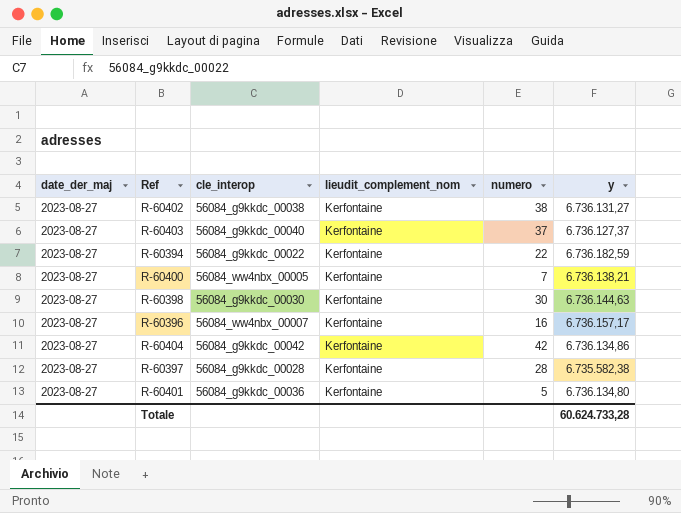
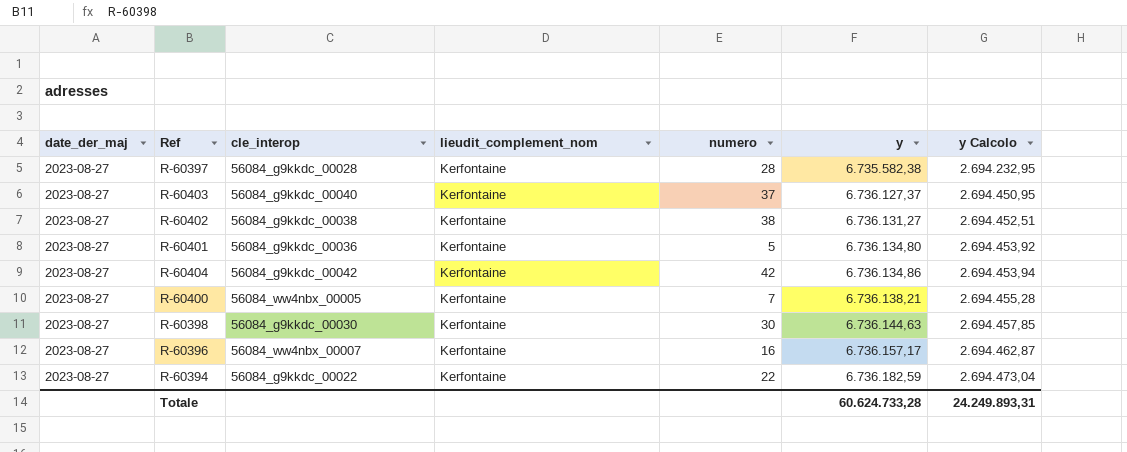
row order: none -> y ascending
column y Calcolo | formula: none -> [y] * 0,4

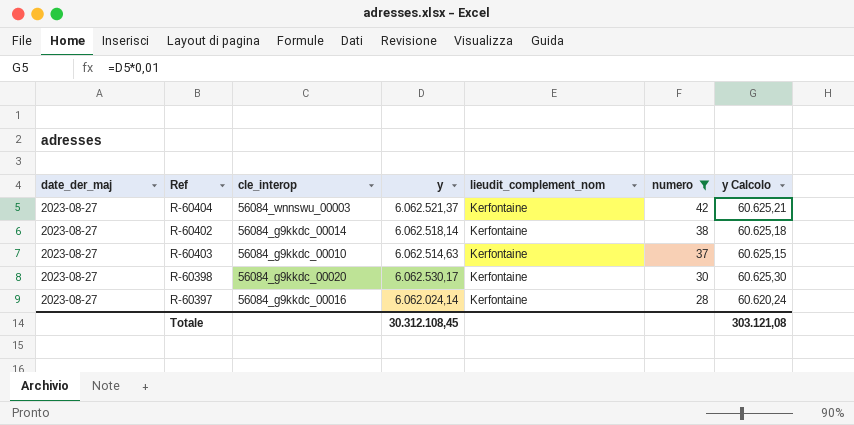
filter: none -> numero >= 28
row order: y ascending -> numero descending
column y | position: 6 -> 4
column y Calcolo | formula: [y] * 0,4 -> [y] * 0,01
R-60404 | cle_interop: 56084_g9kkdc_00042 -> 56084_wnnswu_00003
R-60404 | y: 6.736.134,86 -> 6.062.521,37
R-60402 | cle_interop: 56084_g9kkdc_00038 -> 56084_g9kkdc_00014
R-60402 | y: 6.736.131,27 -> 6.062.518,14
R-60403 | cle_interop: 56084_g9kkdc_00040 -> 56084_g9kkdc_00010
R-60403 | y: 6.736.127,37 -> 6.062.514,63
R-60398 | cle_interop: 56084_g9kkdc_00030 -> 56084_g9kkdc_00020
R-60398 | y: 6.736.144,63 -> 6.062.530,17
R-60397 | cle_interop: 56084_g9kkdc_00028 -> 56084_g9kkdc_00016
R-60397 | y: 6.735.582,38 -> 6.062.024,14
Totale | y: 60.624.733,28 -> 30.312.108,45
Totale | y Calcolo: 24.249.893,31 -> 303.121,08

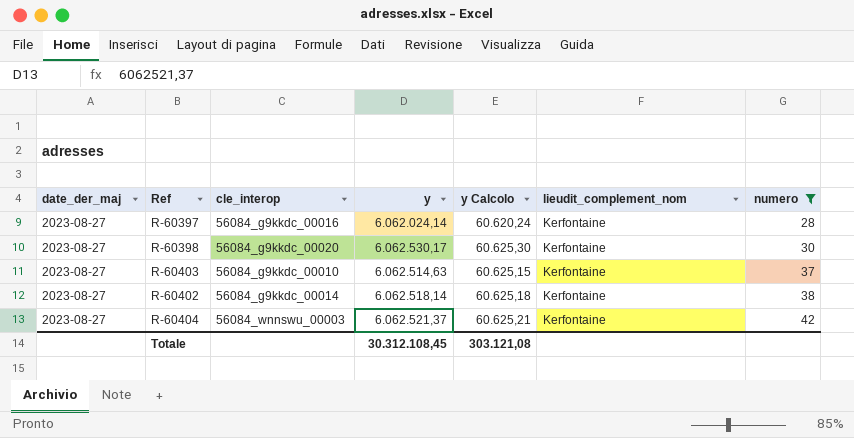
row order: numero descending -> numero ascending
column y Calcolo | position: 7 -> 5

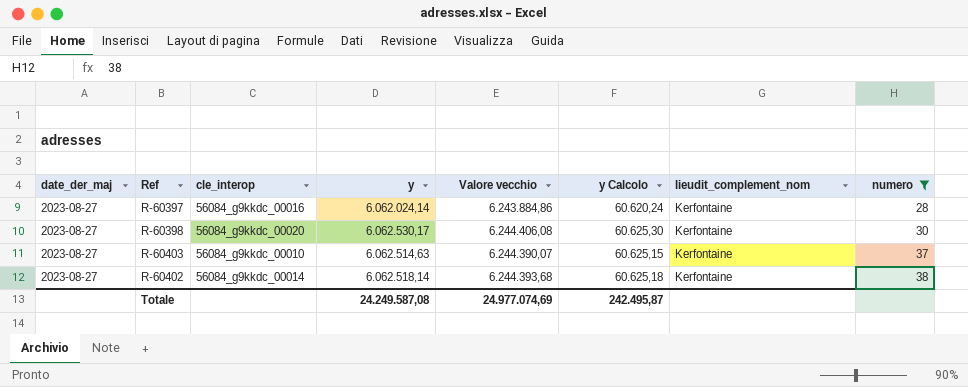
column Valore vecchio | formula: none -> [y] * 1,03
row R-60404: 2023-08-27 | 56084_wnnswu_00003 | 6.062.521,37 | 60.625,21 | Kerfontaine | 42 -> none
Totale | y: 30.312.108,45 -> 24.249.587,08
Totale | y Calcolo: 303.121,08 -> 242.495,87

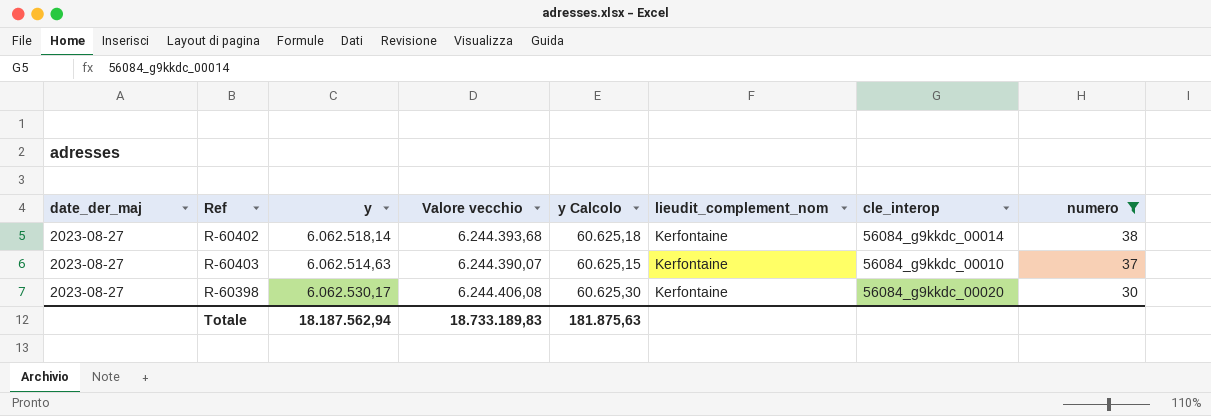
row order: numero ascending -> numero descending
column cle_interop | position: 3 -> 7
row R-60397: 2023-08-27 | 56084_g9kkdc_00016 | 6.062.024,14 | 6.243.884,86 | 60.620,24 | Kerfontaine | 28 -> none
Totale | y: 24.249.587,08 -> 18.187.562,94
Totale | Valore vecchio: 24.977.074,69 -> 18.733.189,83
Totale | y Calcolo: 242.495,87 -> 181.875,63

